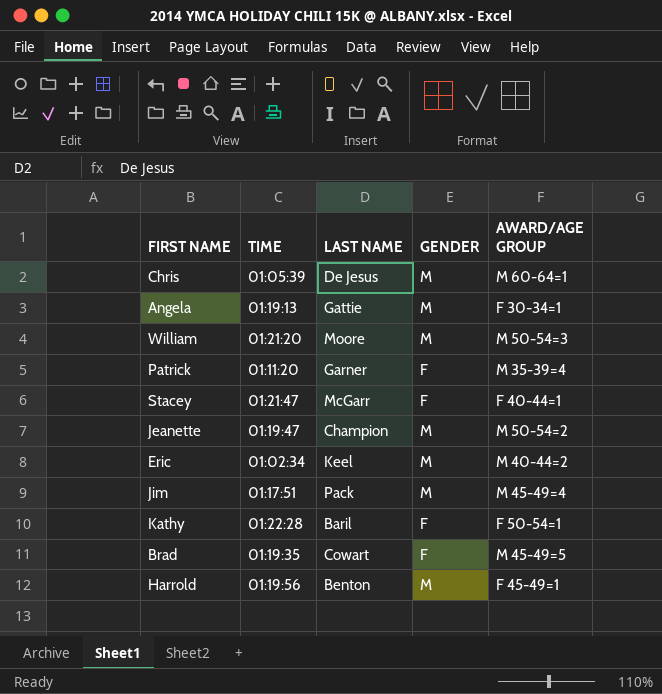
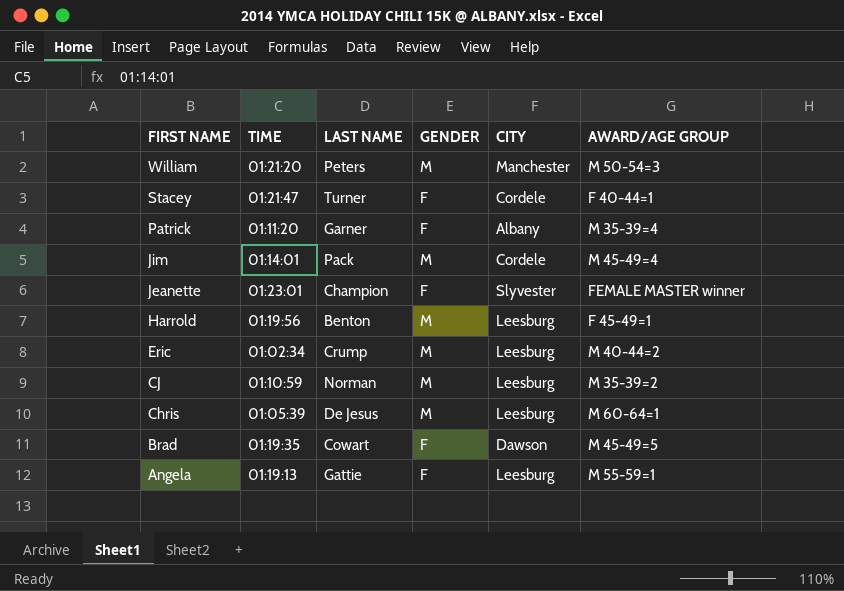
row order: none -> FIRST NAME descending
column CITY | position: none -> 5
row Kathy: 01:22:28 | Baril | F | F 50-54=1 -> none
William | LAST NAME: Moore -> Peters
Stacey | LAST NAME: McGarr -> Turner
Jim | TIME: 01:17:51 -> 01:14:01
Jeanette | TIME: 01:19:47 -> 01:23:01
Jeanette | GENDER: M -> F
Jeanette | AWARD/AGE GROUP: M 50-54=2 -> FEMALE MASTER winner
Eric | LAST NAME: Keel -> Crump
row CJ: none -> 01:10:59 | Norman | M | Leesburg | M 35-39=2
Angela | GENDER: M -> F
Angela | AWARD/AGE GROUP: F 30-34=1 -> M 55-59=1

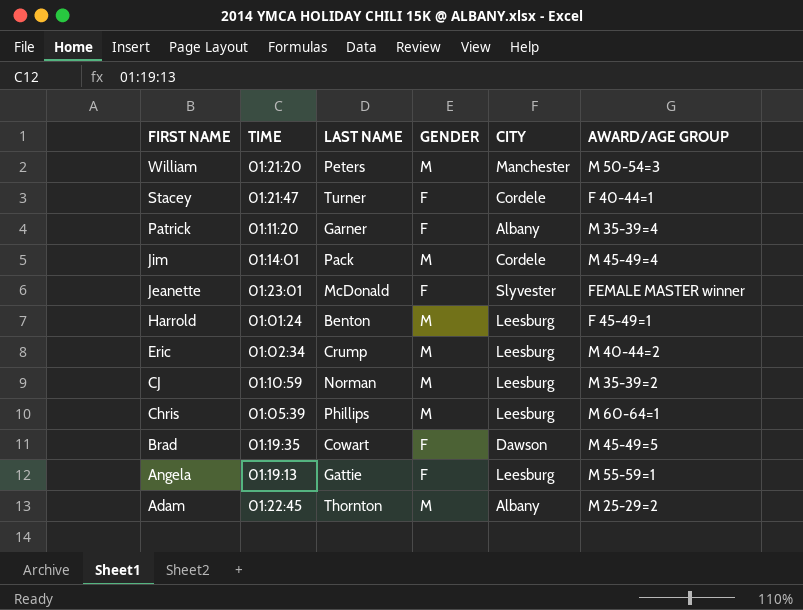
Jeanette | LAST NAME: Champion -> McDonald
Harrold | TIME: 01:19:56 -> 01:01:24
Chris | LAST NAME: De Jesus -> Phillips
row Adam: none -> 01:22:45 | Thornton | M | Albany | M 25-29=2

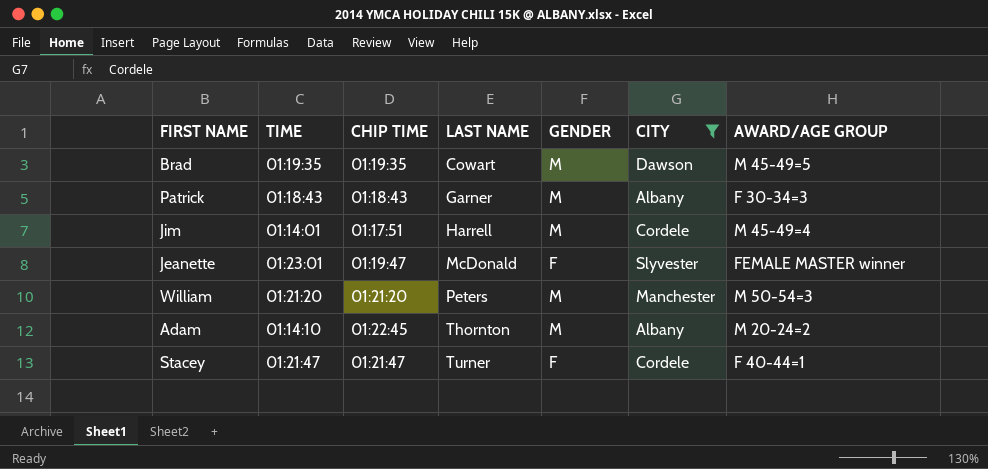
filter: none -> CITY != Leesburg
row order: FIRST NAME descending -> LAST NAME ascending
column CHIP TIME | position: none -> 3
Brad | GENDER: F -> M
Patrick | TIME: 01:11:20 -> 01:18:43
Patrick | GENDER: F -> M
Patrick | AWARD/AGE GROUP: M 35-39=4 -> F 30-34=3
Jim | LAST NAME: Pack -> Harrell
Adam | TIME: 01:22:45 -> 01:14:10
Adam | AWARD/AGE GROUP: M 25-29=2 -> M 20-24=2

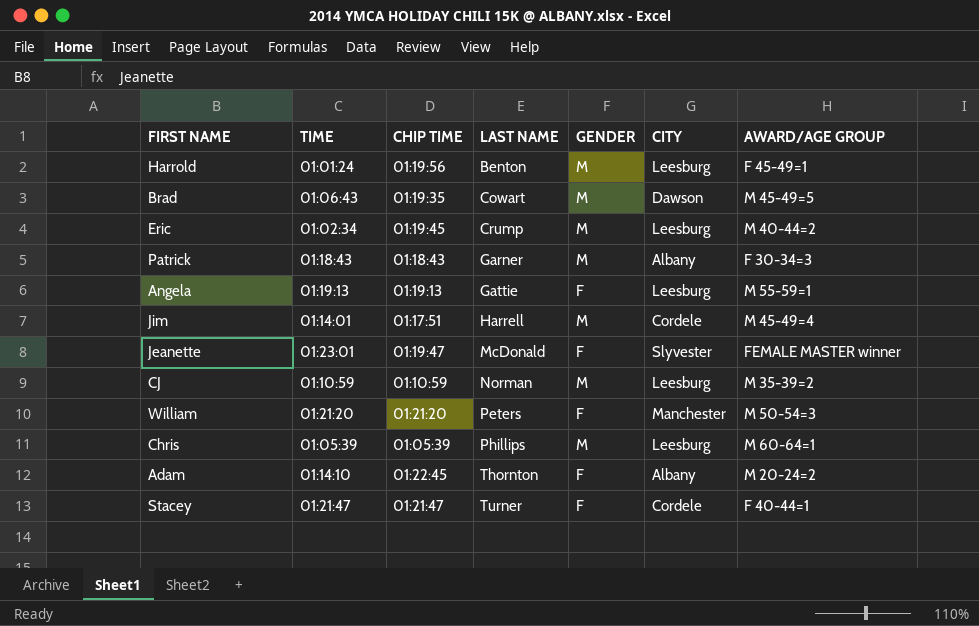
filter: CITY != Leesburg -> none
Brad | TIME: 01:19:35 -> 01:06:43
William | GENDER: M -> F
Adam | GENDER: M -> F

